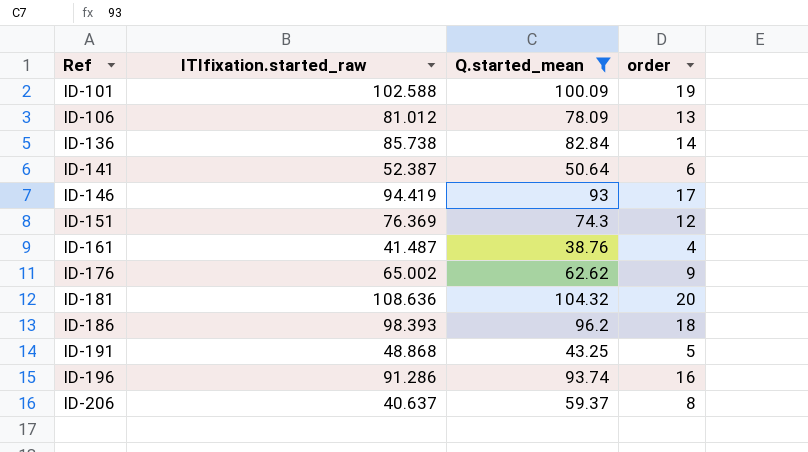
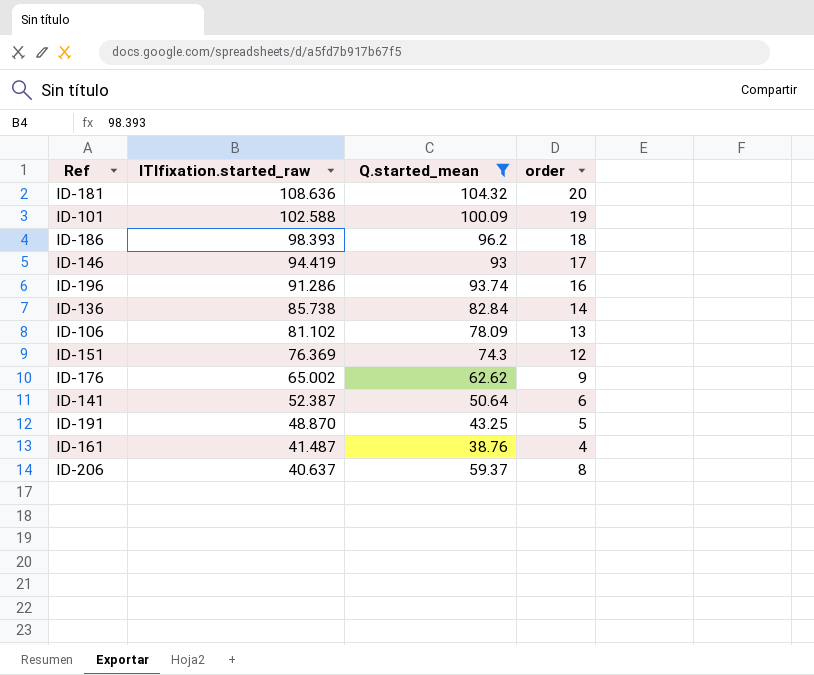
row order: Ref ascending -> ITIfixation.started_raw descending
ID-106 | ITIfixation.started_raw: 81.012 -> 81.102
ID-191 | ITIfixation.started_raw: 48.868 -> 48.870

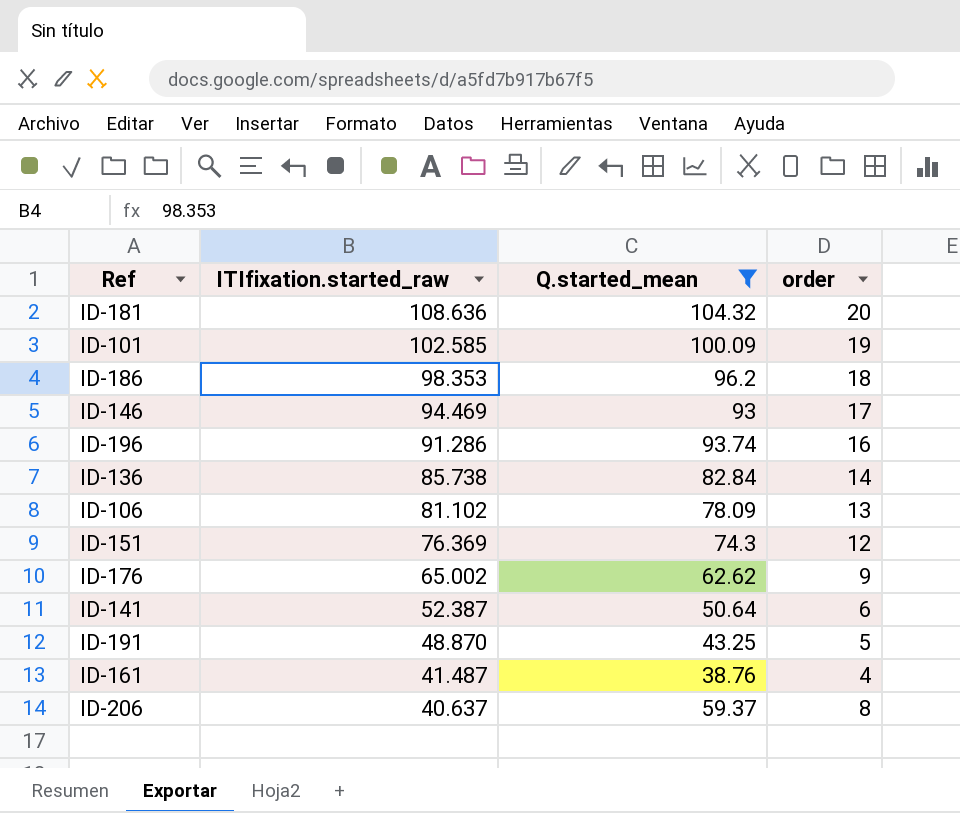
ID-101 | ITIfixation.started_raw: 102.588 -> 102.585
ID-186 | ITIfixation.started_raw: 98.393 -> 98.353
ID-146 | ITIfixation.started_raw: 94.419 -> 94.469

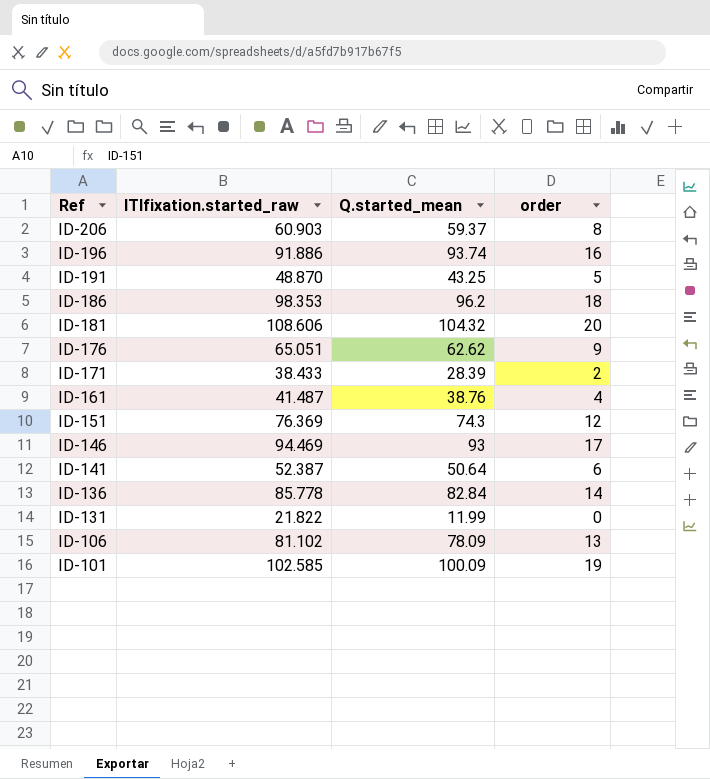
filter: Q.started_mean >= 38.76 -> none
row order: ITIfixation.started_raw descending -> Ref descending
ID-206 | ITIfixation.started_raw: 40.637 -> 60.903
ID-196 | ITIfixation.started_raw: 91.286 -> 91.886
ID-181 | ITIfixation.started_raw: 108.636 -> 108.606
ID-176 | ITIfixation.started_raw: 65.002 -> 65.051
ID-136 | ITIfixation.started_raw: 85.738 -> 85.778

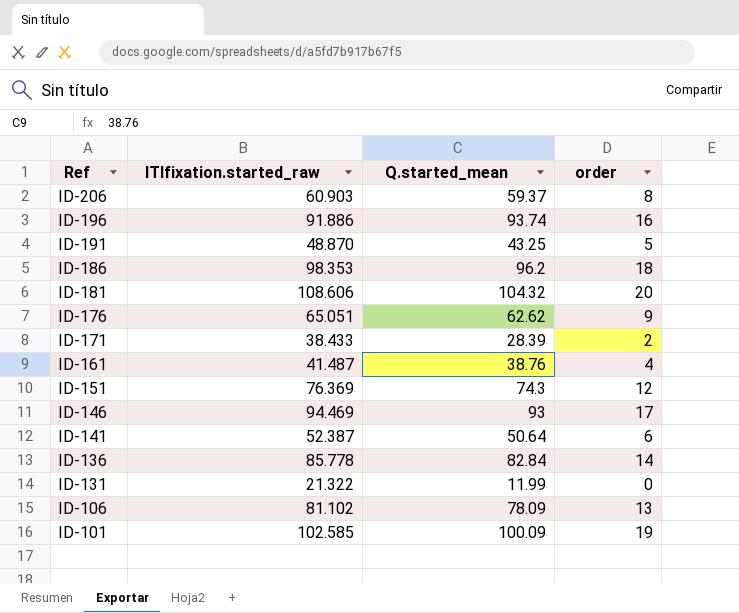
ID-131 | ITIfixation.started_raw: 21.822 -> 21.322

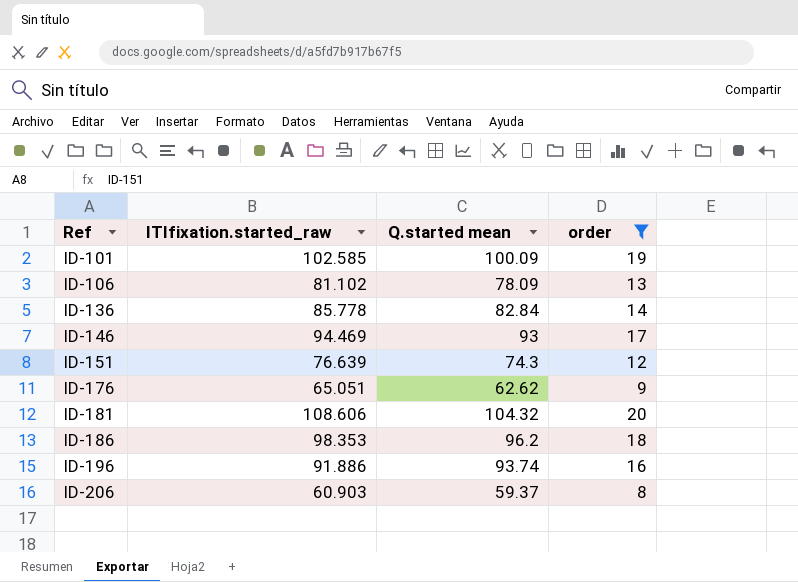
filter: none -> order >= 8
row order: Ref descending -> Ref ascending
column name: Q.started_mean -> Q.started mean
ID-151 | ITIfixation.started_raw: 76.369 -> 76.639

